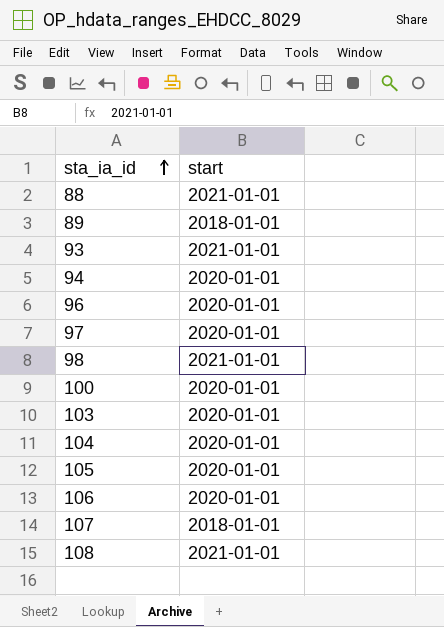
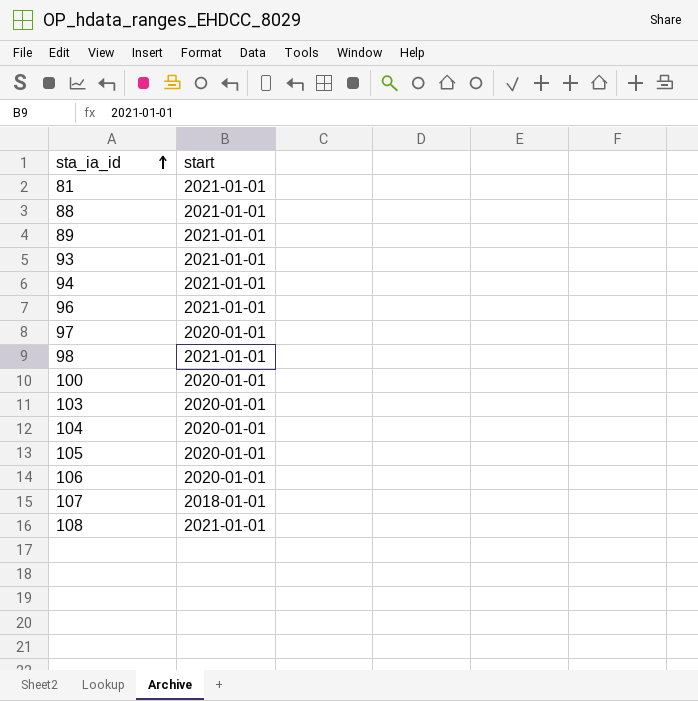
row 81: none -> 2021-01-01
89 | start: 2018-01-01 -> 2021-01-01
94 | start: 2020-01-01 -> 2021-01-01
96 | start: 2020-01-01 -> 2021-01-01

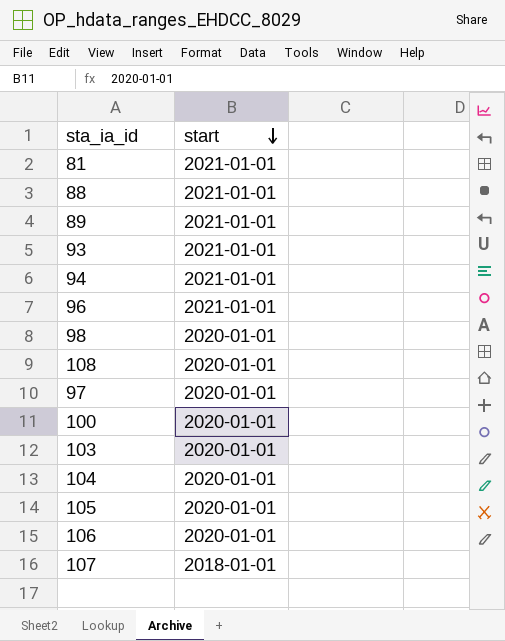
row order: sta_ia_id ascending -> start descending
98 | start: 2021-01-01 -> 2020-01-01
108 | start: 2021-01-01 -> 2020-01-01

